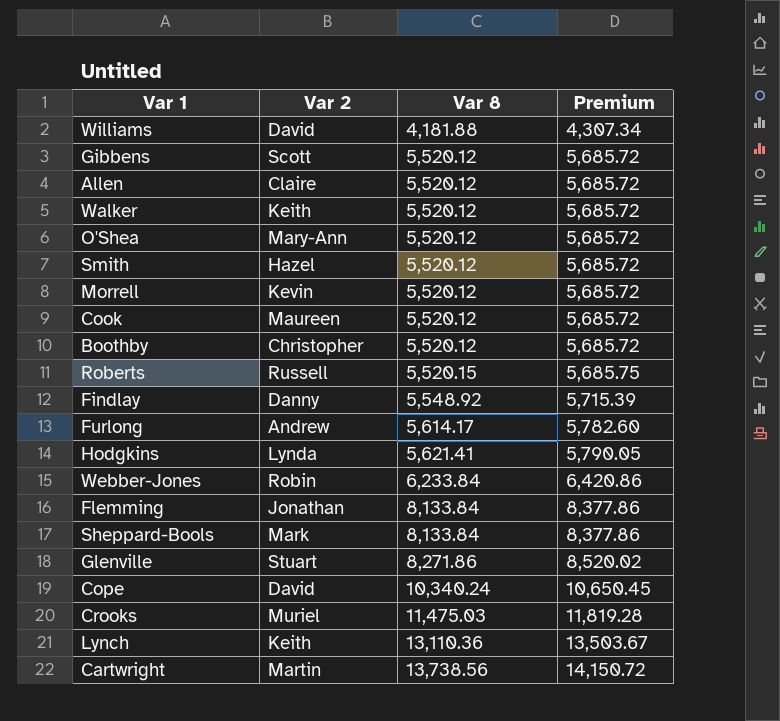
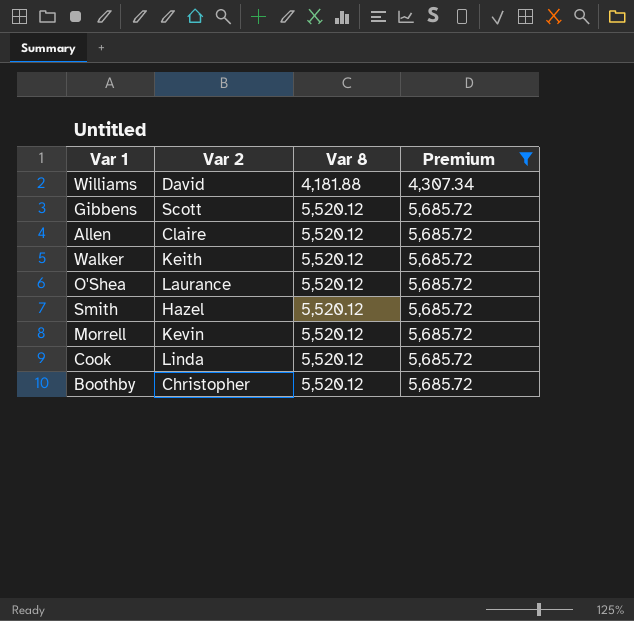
filter: none -> Premium <= 5,685.72
O'Shea | Var 2: Mary-Ann -> Laurance
Cook | Var 2: Maureen -> Linda

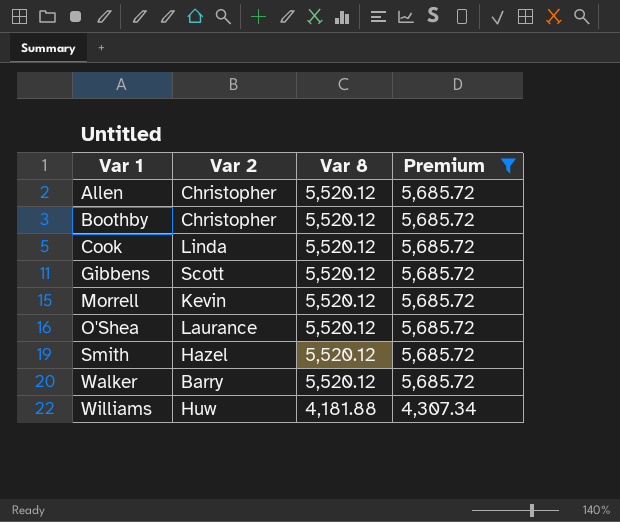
row order: Var 8 ascending -> Var 1 ascending
Allen | Var 2: Claire -> Christopher
Walker | Var 2: Keith -> Barry
Williams | Var 2: David -> Huw

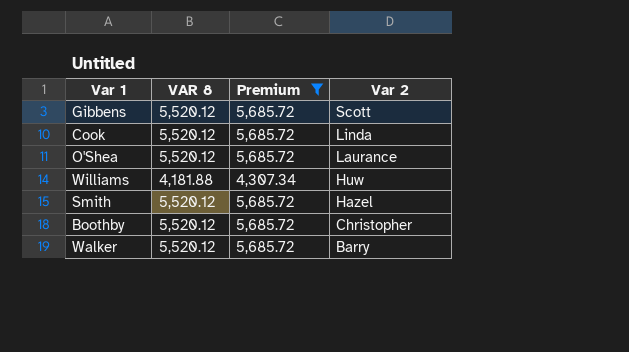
row order: Var 1 ascending -> Var 2 descending
column name: Var 8 -> VAR 8
column Var 2 | position: 2 -> 4
row Allen: Christopher | 5,520.12 | 5,685.72 -> none
row Morrell: Kevin | 5,520.12 | 5,685.72 -> none

